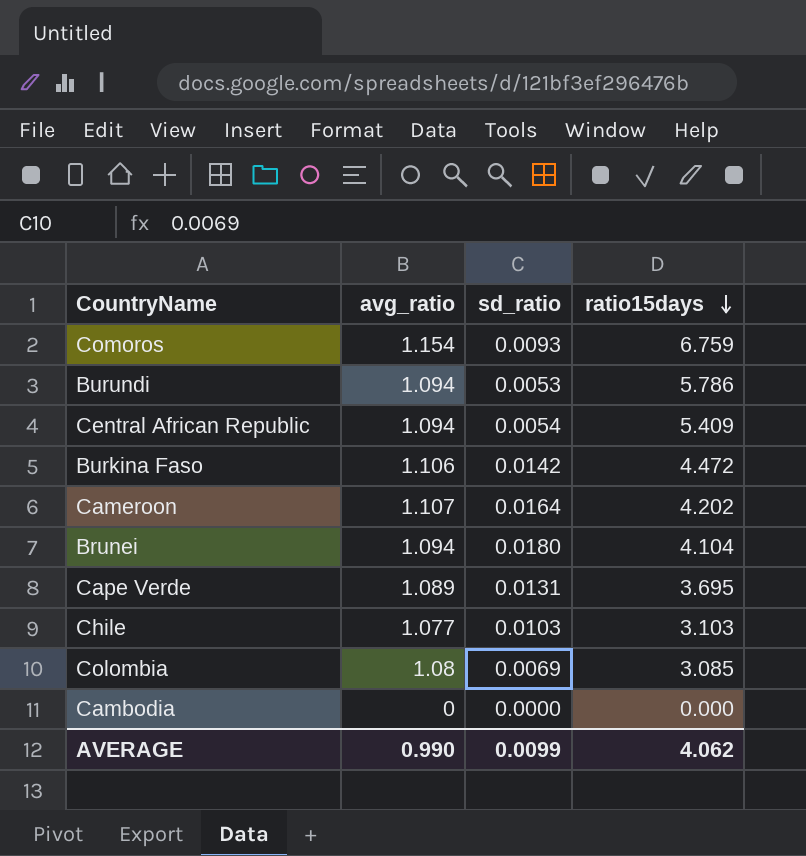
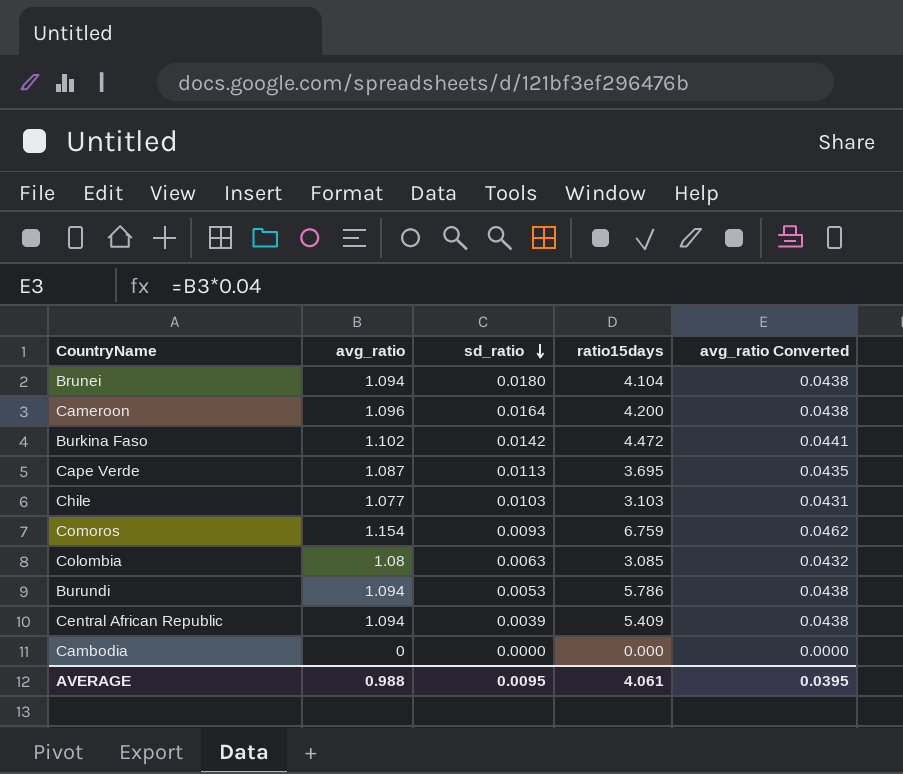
row order: ratio15days descending -> sd_ratio descending
column avg_ratio Converted | formula: none -> [avg_ratio] * 0.04
Cameroon | avg_ratio: 1.107 -> 1.096
Cameroon | ratio15days: 4.202 -> 4.200
Burkina Faso | avg_ratio: 1.106 -> 1.102
Cape Verde | avg_ratio: 1.089 -> 1.087
Cape Verde | sd_ratio: 0.0131 -> 0.0113
Colombia | sd_ratio: 0.0069 -> 0.0063
Central African Republic | sd_ratio: 0.0054 -> 0.0039
AVERAGE | avg_ratio: 0.990 -> 0.988
AVERAGE | sd_ratio: 0.0099 -> 0.0095
AVERAGE | ratio15days: 4.062 -> 4.061

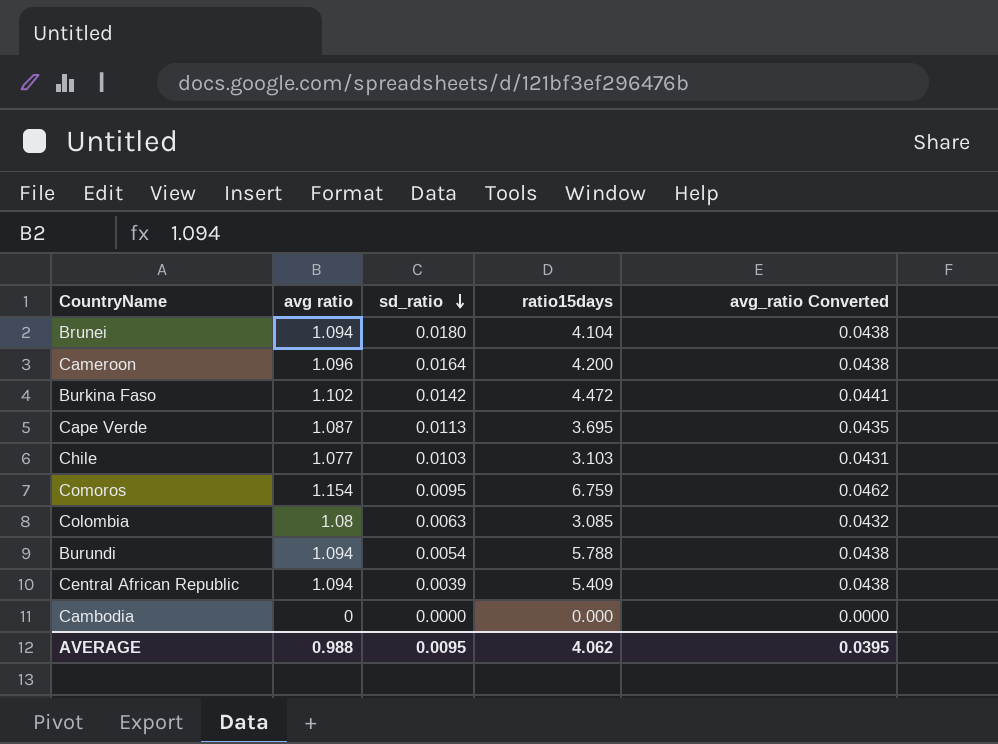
column name: avg_ratio -> avg ratio
Comoros | sd_ratio: 0.0093 -> 0.0095
Burundi | sd_ratio: 0.0053 -> 0.0054
Burundi | ratio15days: 5.786 -> 5.788
AVERAGE | ratio15days: 4.061 -> 4.062

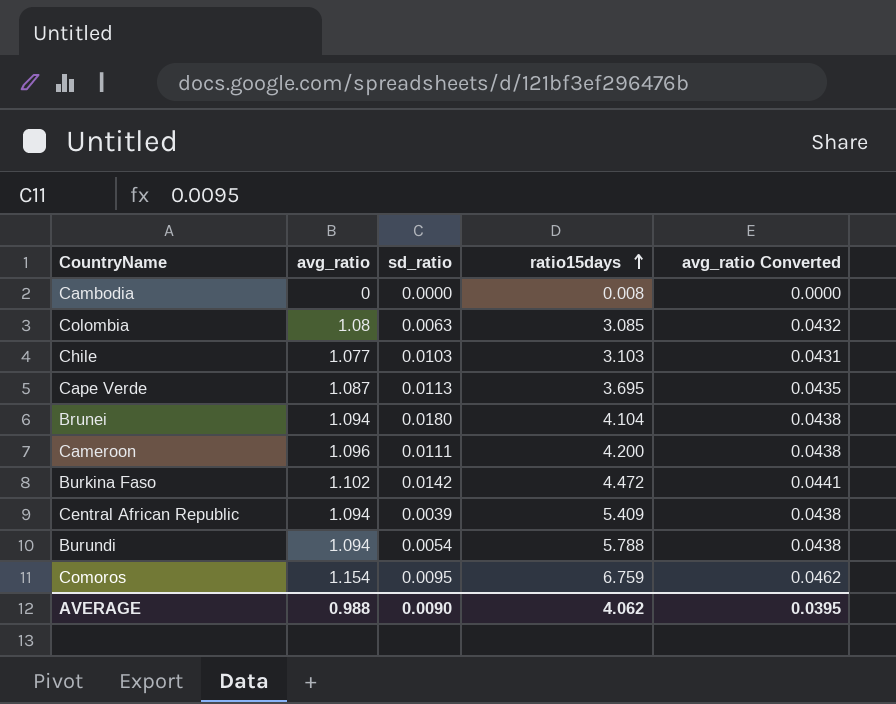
row order: sd_ratio descending -> ratio15days ascending
column name: avg ratio -> avg_ratio
Cambodia | ratio15days: 0.000 -> 0.008
Cameroon | sd_ratio: 0.0164 -> 0.0111
AVERAGE | sd_ratio: 0.0095 -> 0.0090

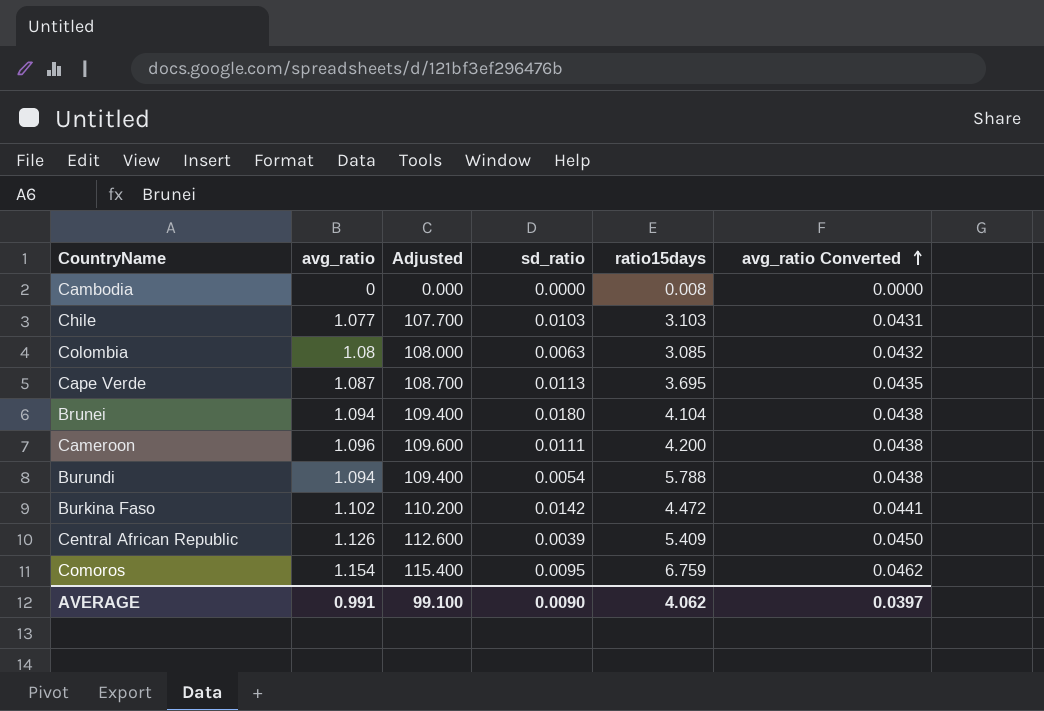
row order: ratio15days ascending -> avg_ratio Converted ascending
column Adjusted | formula: none -> [avg_ratio] * 100
Central African Republic | avg_ratio: 1.094 -> 1.126
Central African Republic | avg_ratio Converted: 0.0438 -> 0.0450
AVERAGE | avg_ratio: 0.988 -> 0.991
AVERAGE | avg_ratio Converted: 0.0395 -> 0.0397

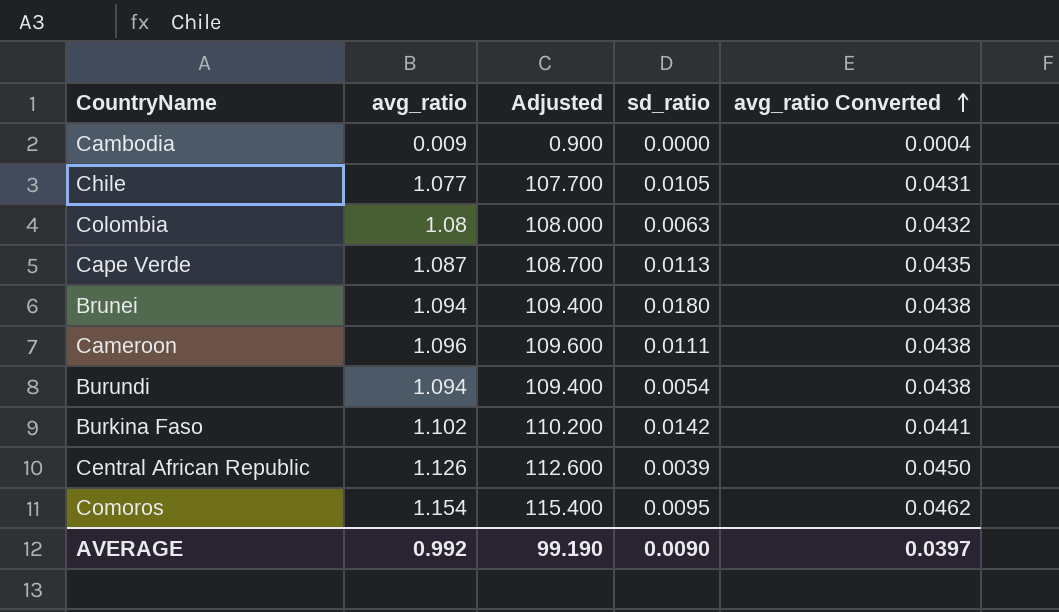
column ratio15days | position: 5 -> none
Cambodia | avg_ratio: 0 -> 0.009
Cambodia | Adjusted: 0.000 -> 0.900
Cambodia | avg_ratio Converted: 0.0000 -> 0.0004
Chile | sd_ratio: 0.0103 -> 0.0105
AVERAGE | avg_ratio: 0.991 -> 0.992
AVERAGE | Adjusted: 99.100 -> 99.190

